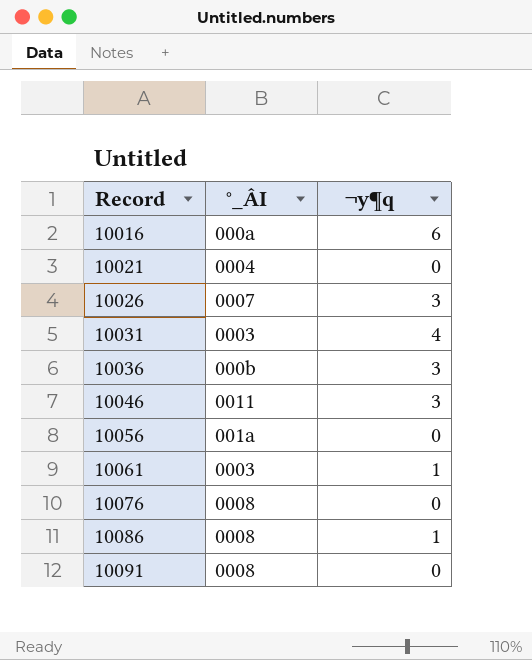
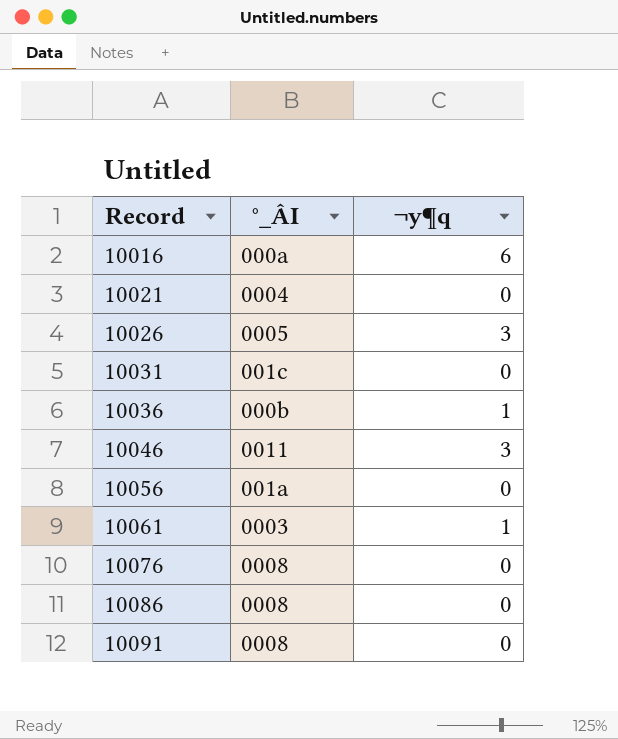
10026 | °_ÂI: 0007 -> 0005
10031 | °_ÂI: 0003 -> 001c
10031 | ¬y¶q: 4 -> 0
10036 | ¬y¶q: 3 -> 1
10086 | ¬y¶q: 1 -> 0

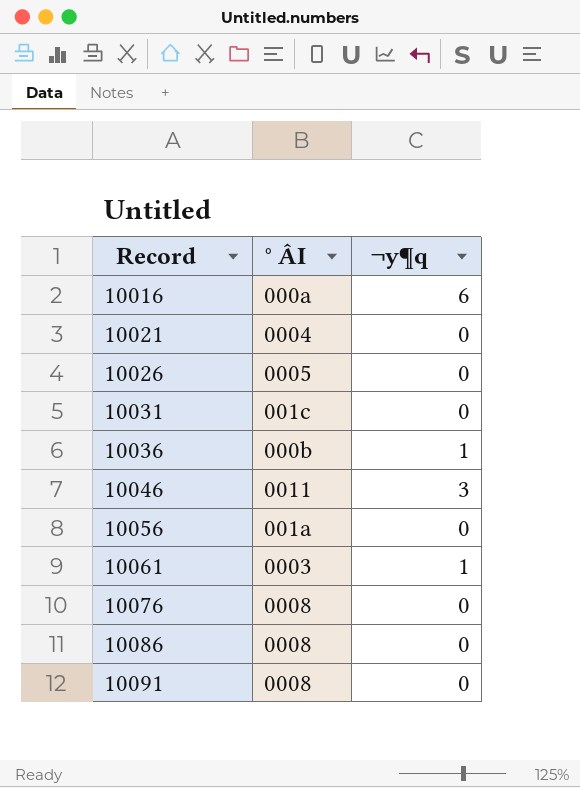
column name: °_ÂI -> ° ÂI
10026 | ¬y¶q: 3 -> 0

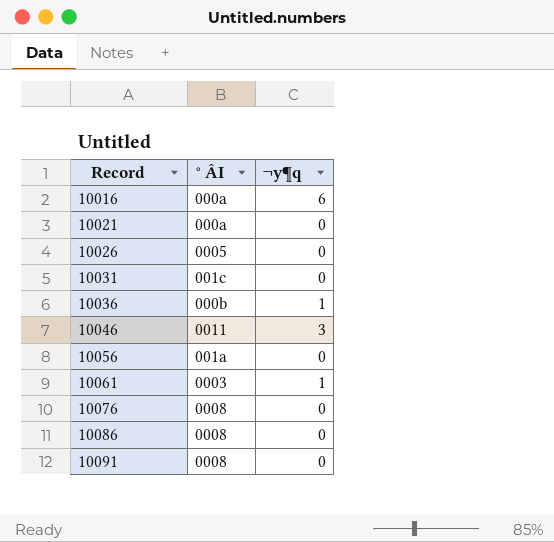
10021 | ° ÂI: 0004 -> 000a

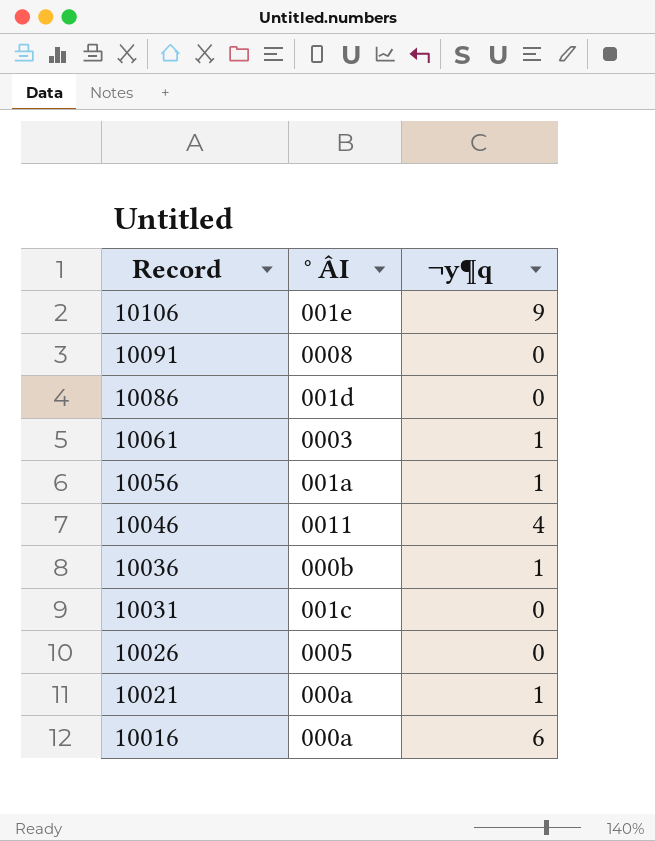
row order: Record ascending -> Record descending
row 10076: 0008 | 0 -> none
row 10106: none -> 001e | 9
10086 | ° ÂI: 0008 -> 001d
10056 | ¬y¶q: 0 -> 1
10046 | ¬y¶q: 3 -> 4
10021 | ¬y¶q: 0 -> 1

